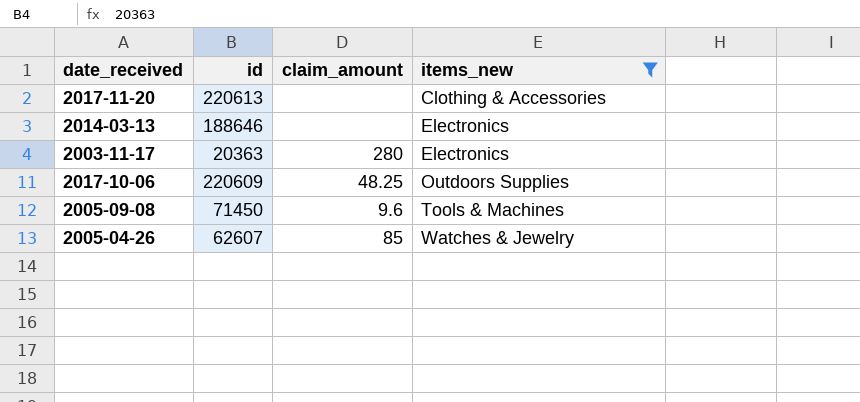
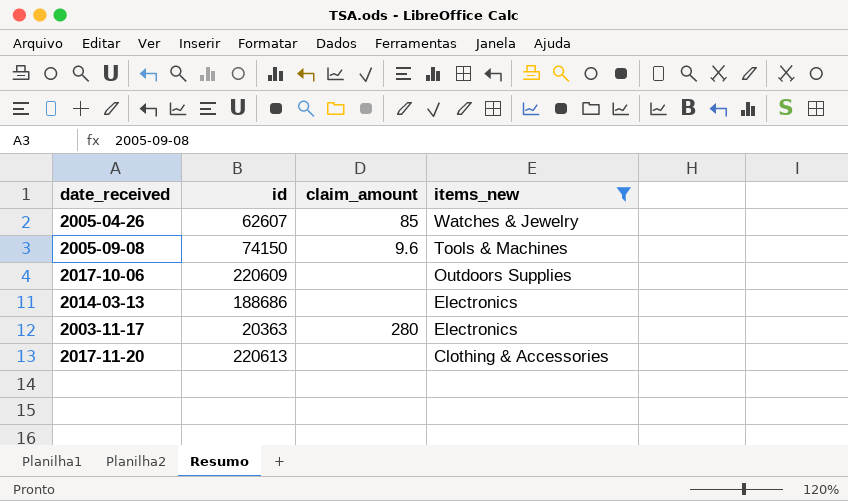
row order: items_new ascending -> items_new descending
2005-09-08 | id: 71450 -> 74150
2017-10-06 | claim_amount: 48.25 -> none
2014-03-13 | id: 188646 -> 188686

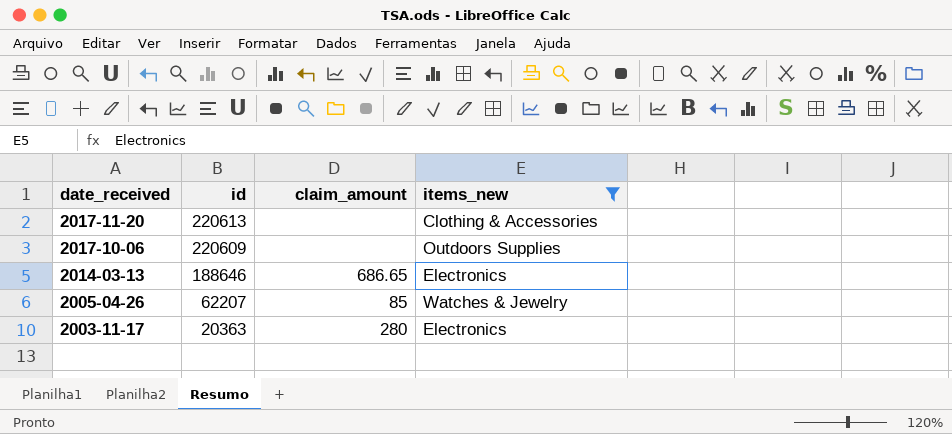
row order: items_new descending -> date_received descending
row 2005-09-08: 74150 | 9.6 | Tools & Machines -> none
2014-03-13 | id: 188686 -> 188646
2014-03-13 | claim_amount: none -> 686.65
2005-04-26 | id: 62607 -> 62207

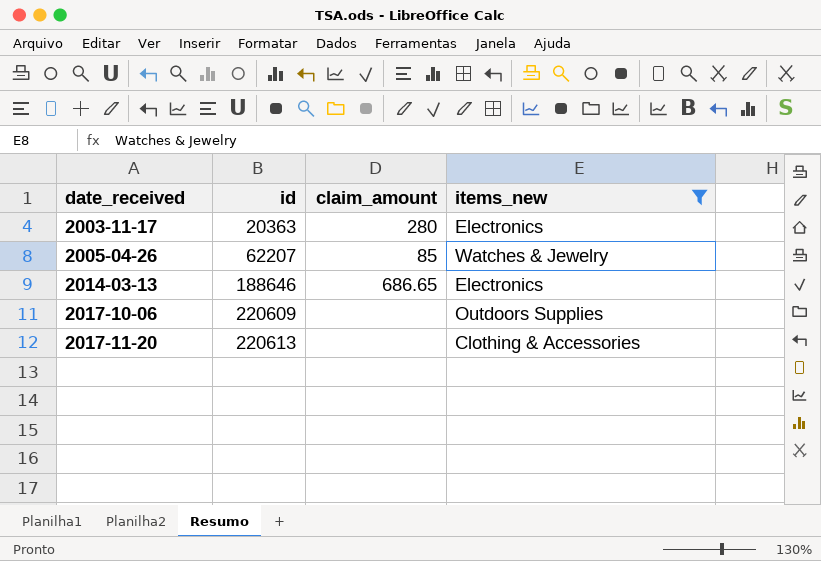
row order: date_received descending -> date_received ascending

